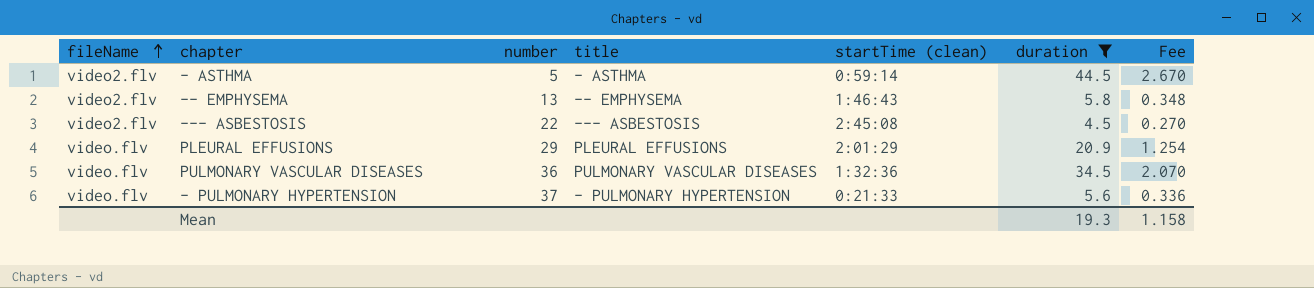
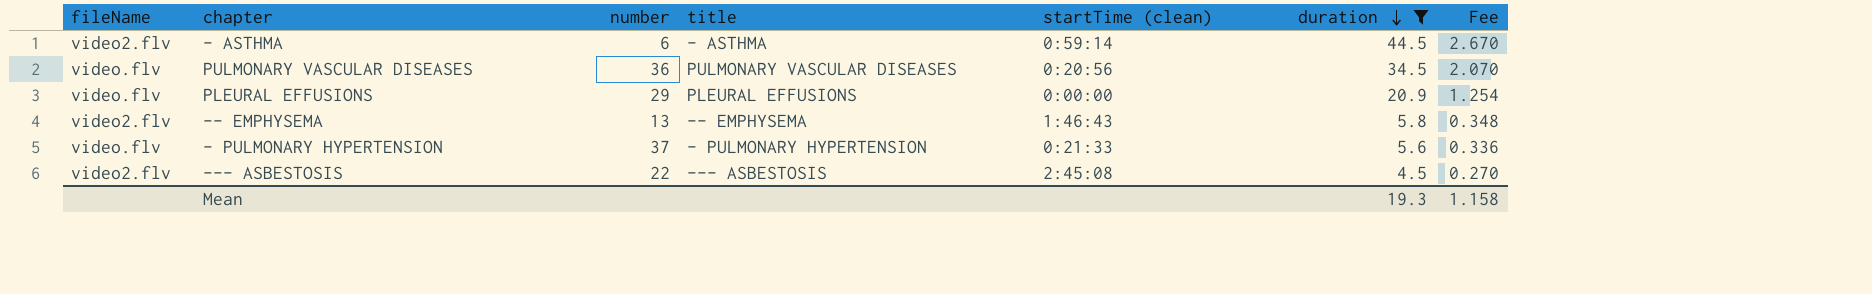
row order: fileName ascending -> duration descending
- ASTHMA | number: 5 -> 6
PULMONARY VASCULAR DISEASES | startTime (clean): 1:32:36 -> 0:20:56
PLEURAL EFFUSIONS | startTime (clean): 2:01:29 -> 0:00:00

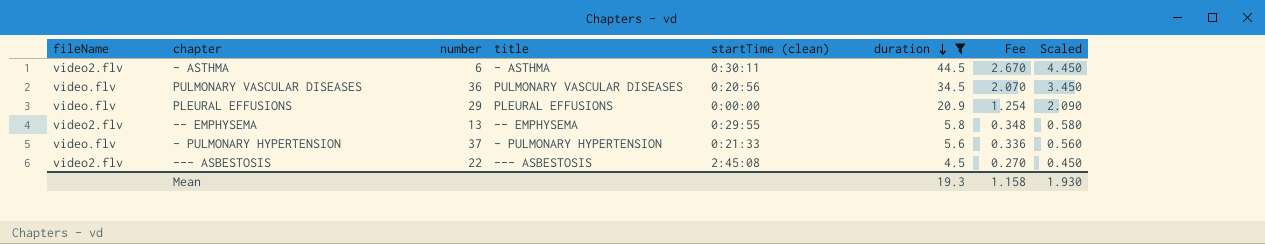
column Scaled | formula: none -> [duration] * 0.1
- ASTHMA | startTime (clean): 0:59:14 -> 0:30:11
-- EMPHYSEMA | startTime (clean): 1:46:43 -> 0:29:55

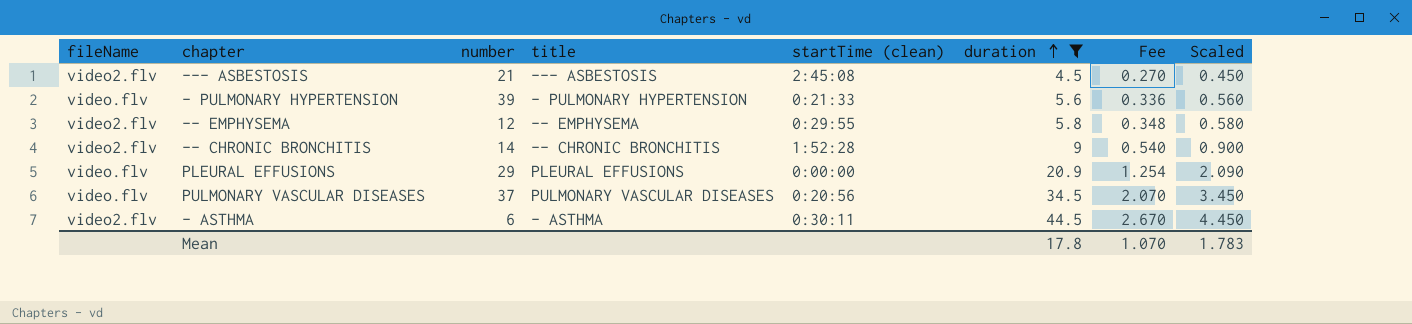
row order: duration descending -> duration ascending
--- ASBESTOSIS | number: 22 -> 21
- PULMONARY HYPERTENSION | number: 37 -> 39
-- EMPHYSEMA | number: 13 -> 12
row -- CHRONIC BRONCHITIS: none -> video2.flv | 14 | -- CHRONIC BRONCHITIS | 1:52:28 | 9 | 0.540 | 0.900
PULMONARY VASCULAR DISEASES | number: 36 -> 37
Mean | duration: 19.3 -> 17.8
Mean | Fee: 1.158 -> 1.070
Mean | Scaled: 1.930 -> 1.783

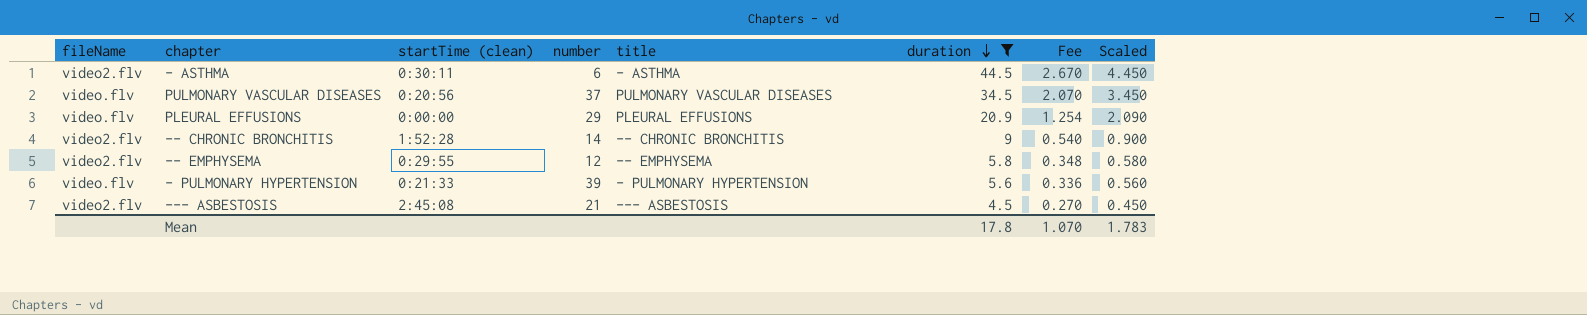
row order: duration ascending -> duration descending
column startTime (clean) | position: 5 -> 3

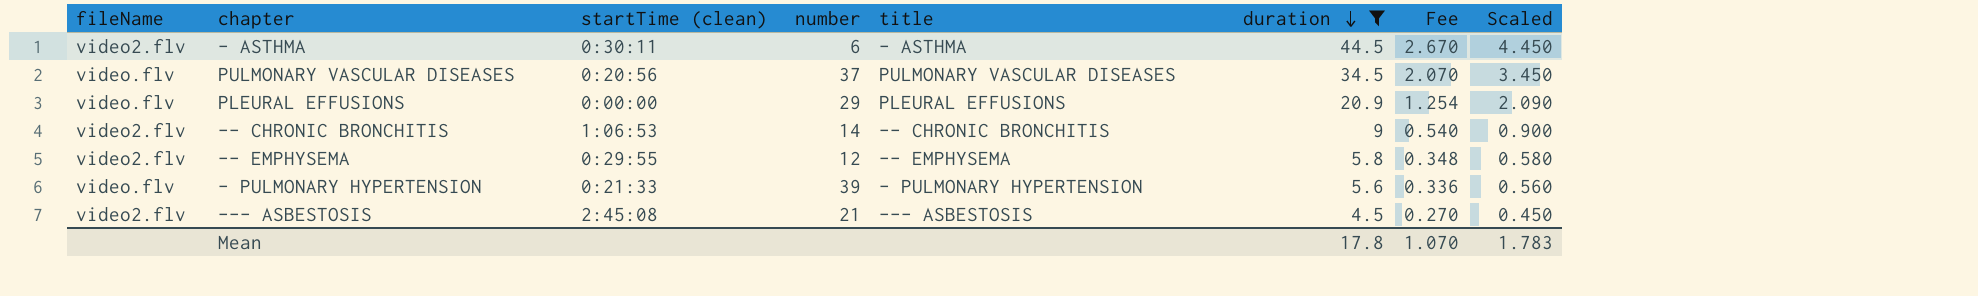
-- CHRONIC BRONCHITIS | startTime (clean): 1:52:28 -> 1:06:53

